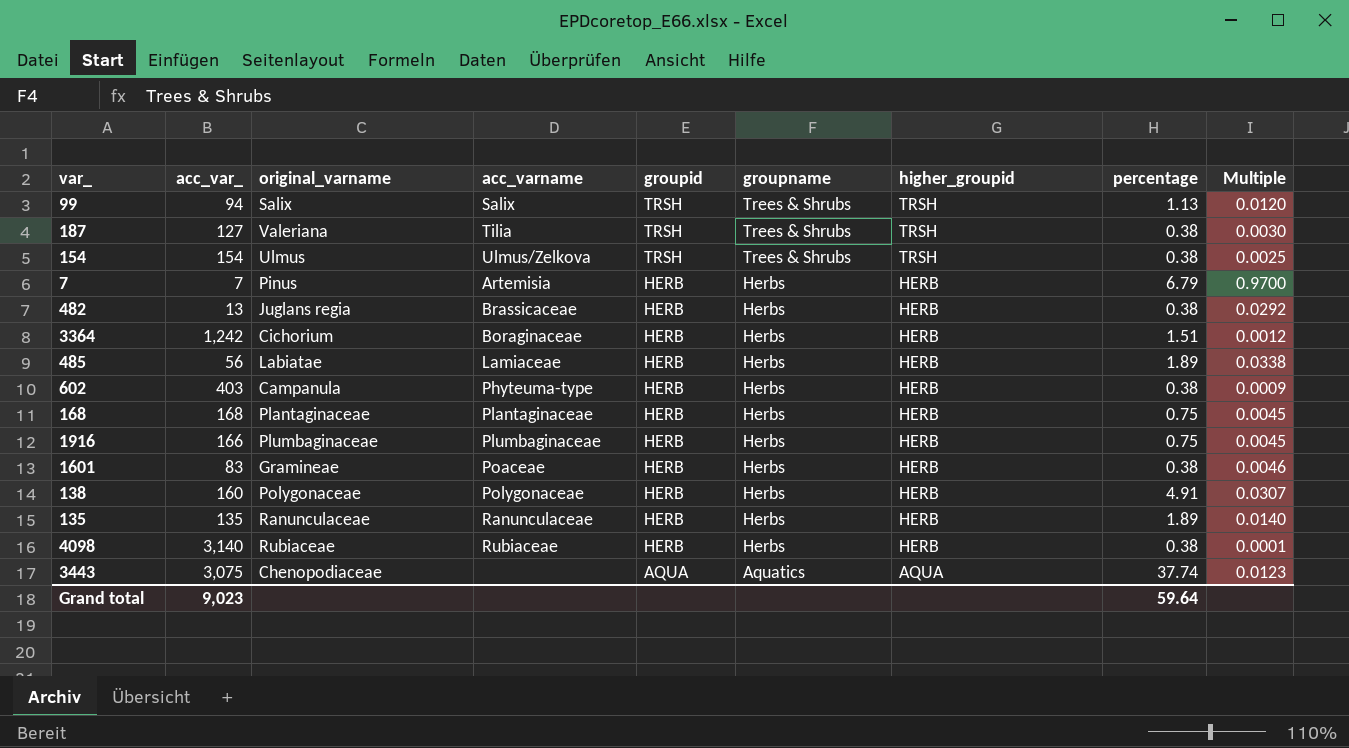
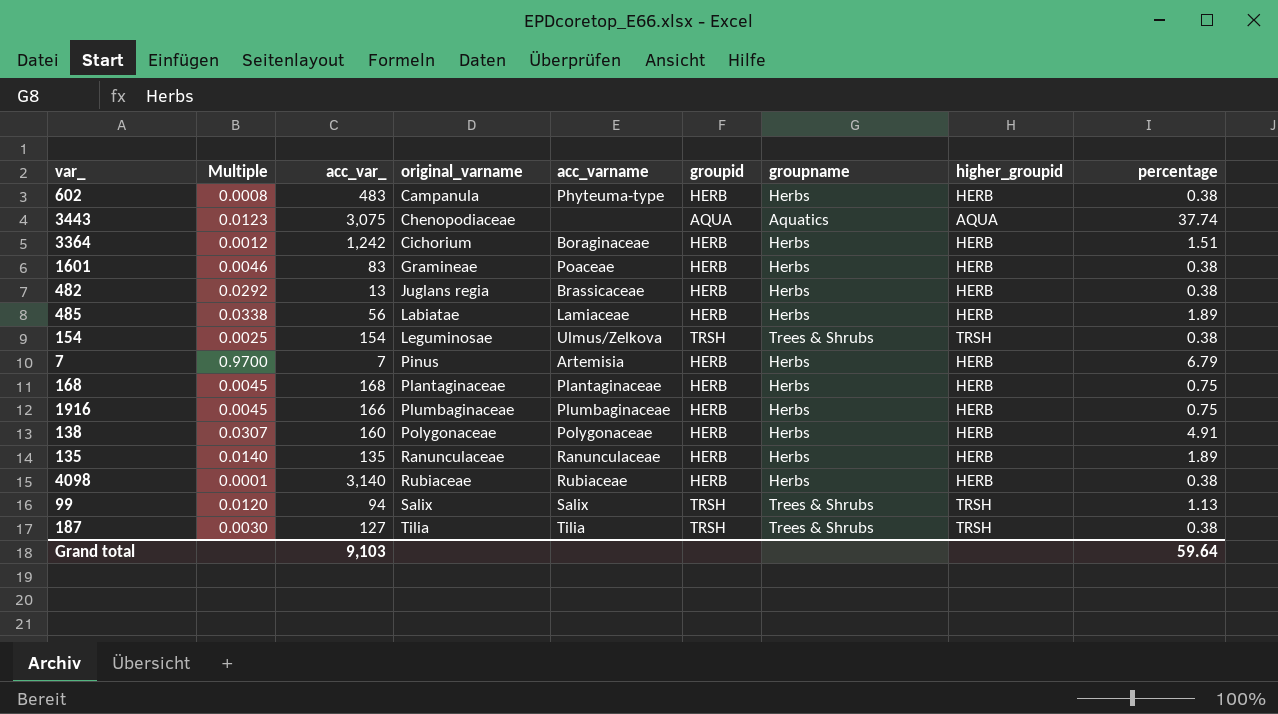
row order: groupid descending -> original_varname ascending
column Multiple | position: 9 -> 2
602 | Multiple: 0.0009 -> 0.0008
602 | acc_var_: 403 -> 483
154 | original_varname: Ulmus -> Leguminosae
187 | original_varname: Valeriana -> Tilia
Grand total | acc_var_: 9,023 -> 9,103

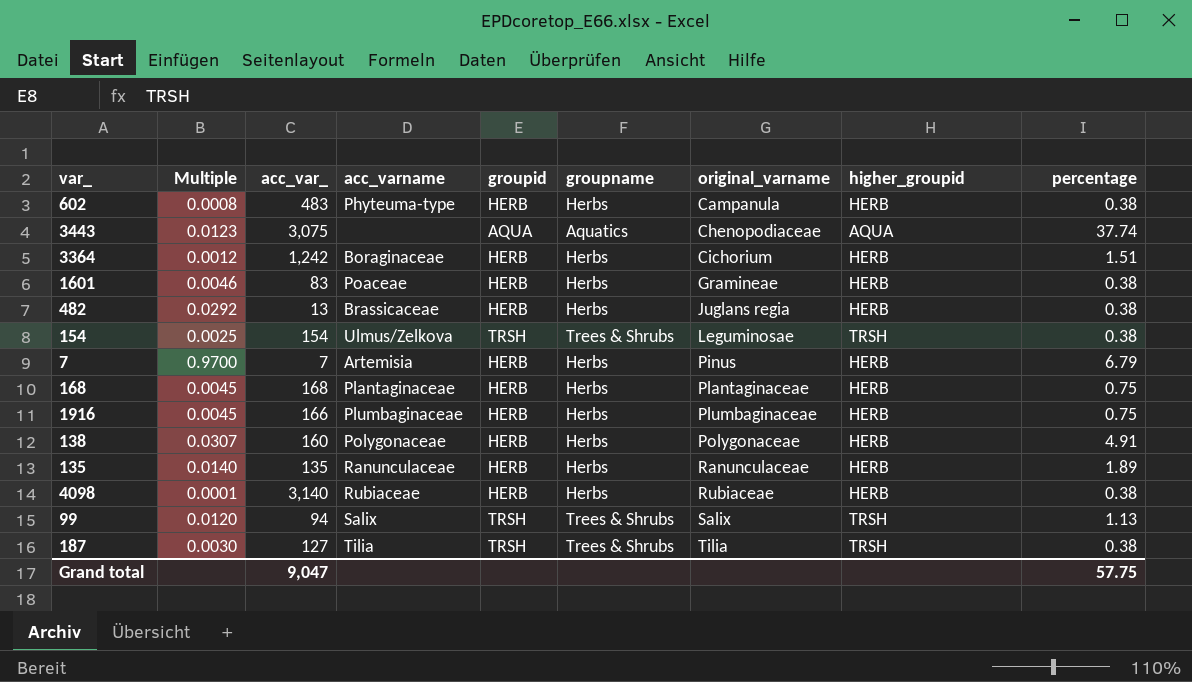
column original_varname | position: 4 -> 7
row 485: 0.0338 | 56 | Labiatae | Lamiaceae | HERB | Herbs | HERB | 1.89 -> none
Grand total | acc_var_: 9,103 -> 9,047
Grand total | percentage: 59.64 -> 57.75

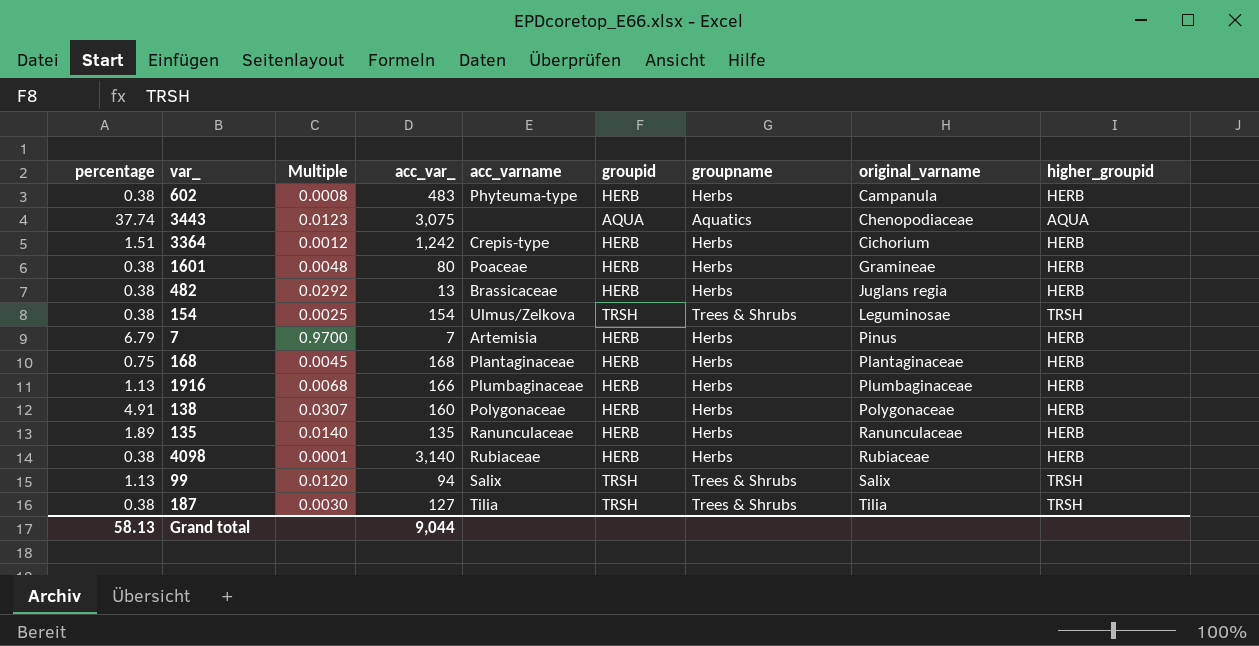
column percentage | position: 9 -> 1
3364 | acc_varname: Boraginaceae -> Crepis-type
1601 | Multiple: 0.0046 -> 0.0048
1601 | acc_var_: 83 -> 80
1916 | percentage: 0.75 -> 1.13
1916 | Multiple: 0.0045 -> 0.0068
Grand total | percentage: 57.75 -> 58.13
Grand total | acc_var_: 9,047 -> 9,044

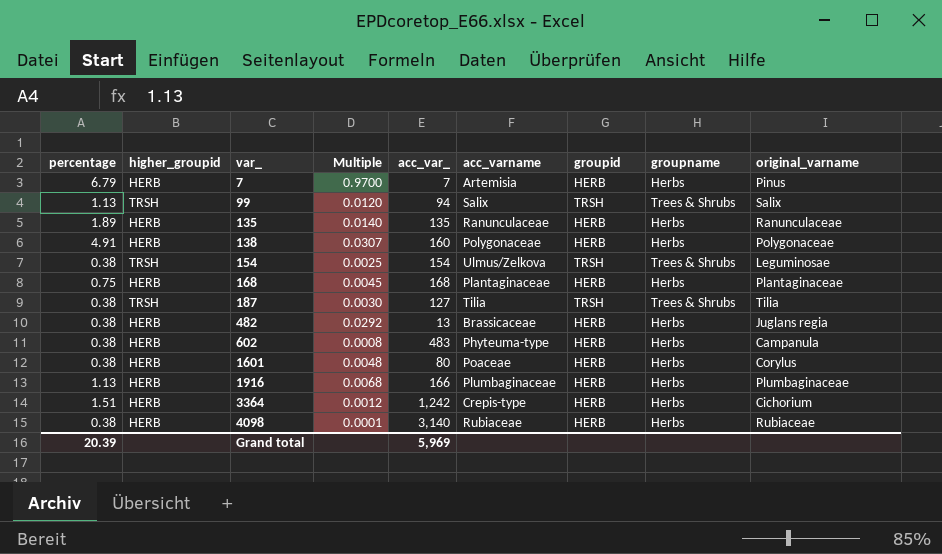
row order: original_varname ascending -> var_ ascending
column higher_groupid | position: 9 -> 2
row 3443: 37.74 | 0.0123 | 3,075 | none | AQUA | Aquatics | Chenopodiaceae | AQUA -> none
1601 | original_varname: Gramineae -> Corylus
Grand total | percentage: 58.13 -> 20.39
Grand total | acc_var_: 9,044 -> 5,969

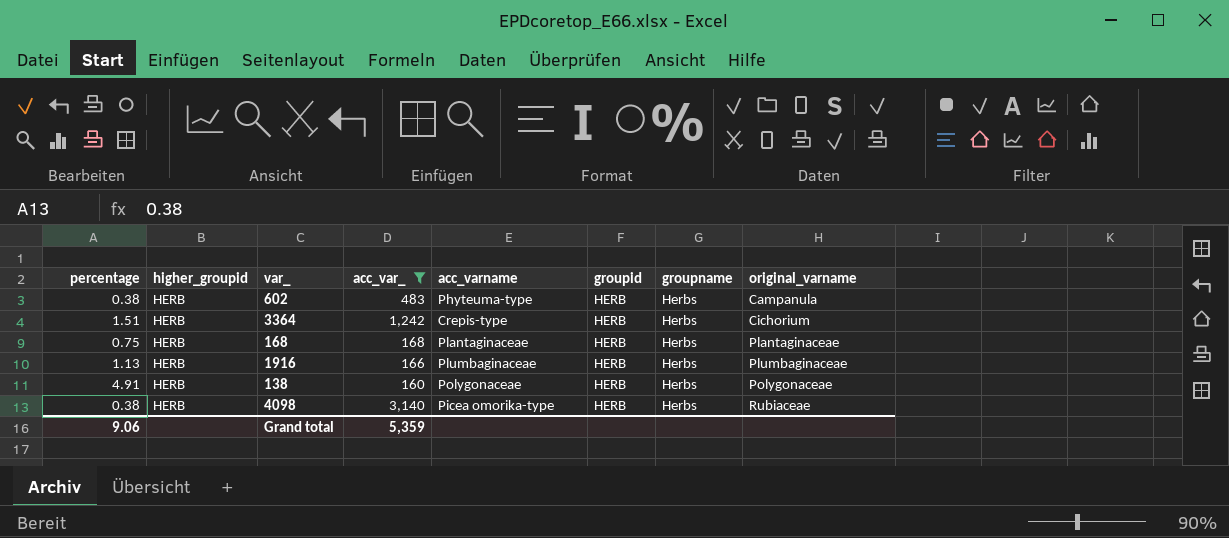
filter: none -> acc_var_ >= 160
row order: var_ ascending -> original_varname ascending
column Multiple | formula: [percentage] / [acc_var_] -> none
4098 | acc_varname: Rubiaceae -> Picea omorika-type
Grand total | percentage: 20.39 -> 9.06
Grand total | acc_var_: 5,969 -> 5,359

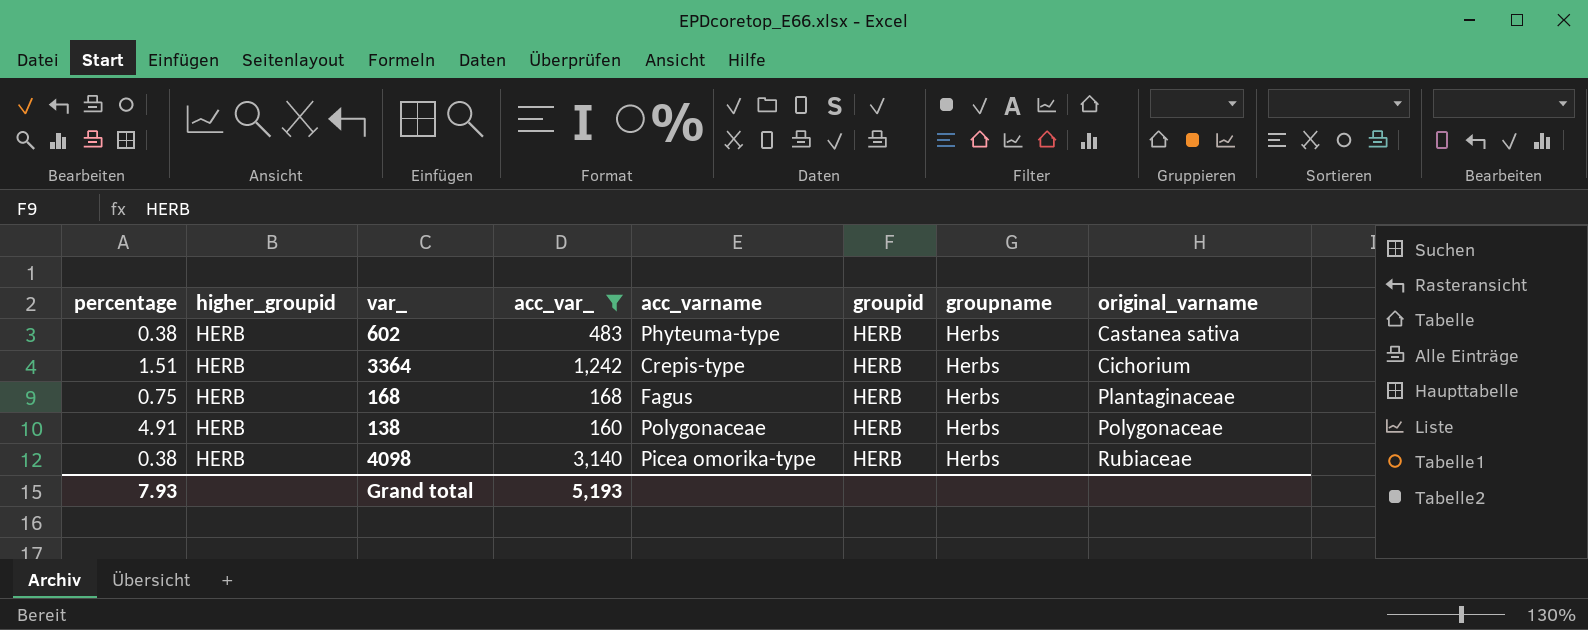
row 1916: 1.13 | HERB | 166 | Plumbaginaceae | HERB | Herbs | Plumbaginaceae -> none
602 | original_varname: Campanula -> Castanea sativa
168 | acc_varname: Plantaginaceae -> Fagus
Grand total | percentage: 9.06 -> 7.93
Grand total | acc_var_: 5,359 -> 5,193

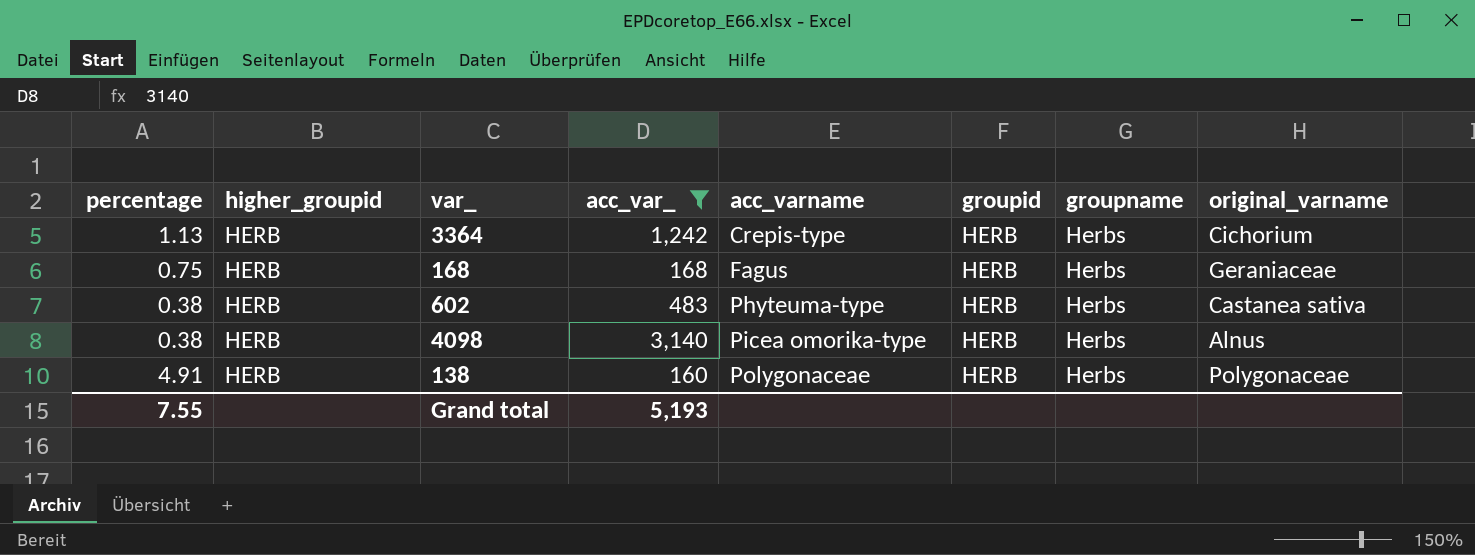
row order: original_varname ascending -> acc_varname ascending
3364 | percentage: 1.51 -> 1.13
168 | original_varname: Plantaginaceae -> Geraniaceae
4098 | original_varname: Rubiaceae -> Alnus
Grand total | percentage: 7.93 -> 7.55

